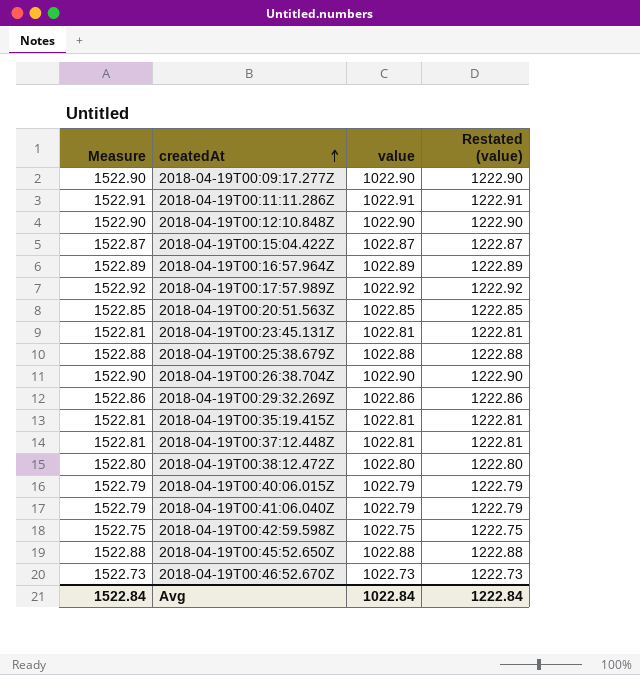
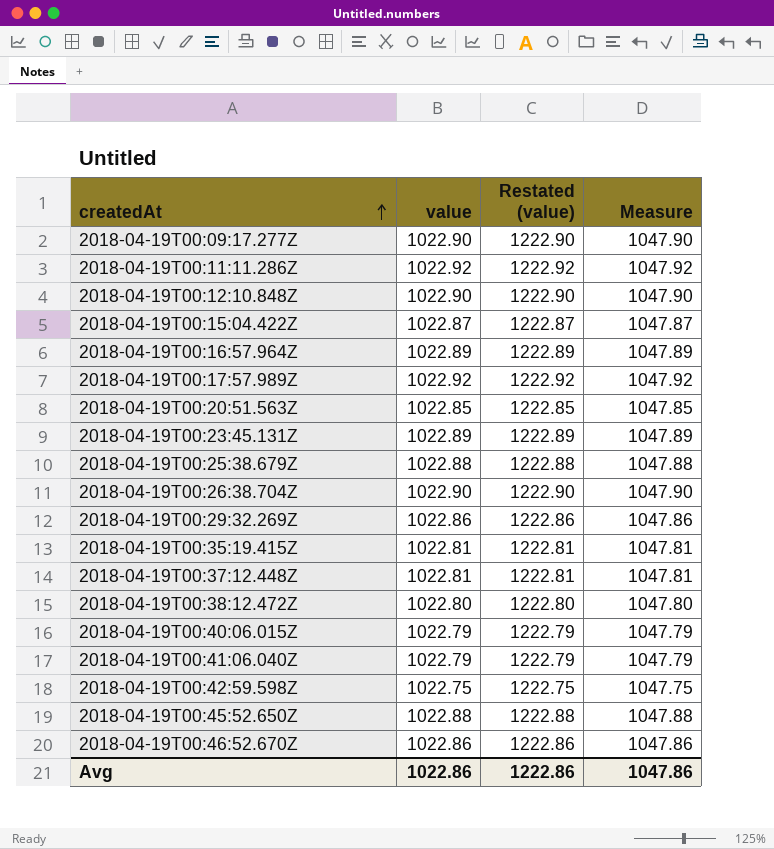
column Measure | formula: [value] + 500 -> [value] + 25
column Measure | position: 1 -> 4
2018-04-19T00:11:11.286Z | value: 1022.91 -> 1022.92
2018-04-19T00:11:11.286Z | Restated (value): 1222.91 -> 1222.92
2018-04-19T00:23:45.131Z | value: 1022.81 -> 1022.89
2018-04-19T00:23:45.131Z | Restated (value): 1222.81 -> 1222.89
2018-04-19T00:46:52.670Z | value: 1022.73 -> 1022.86
2018-04-19T00:46:52.670Z | Restated (value): 1222.73 -> 1222.86
Avg | value: 1022.84 -> 1022.86
Avg | Restated (value): 1222.84 -> 1222.86
Avg | Measure: 1522.84 -> 1047.86

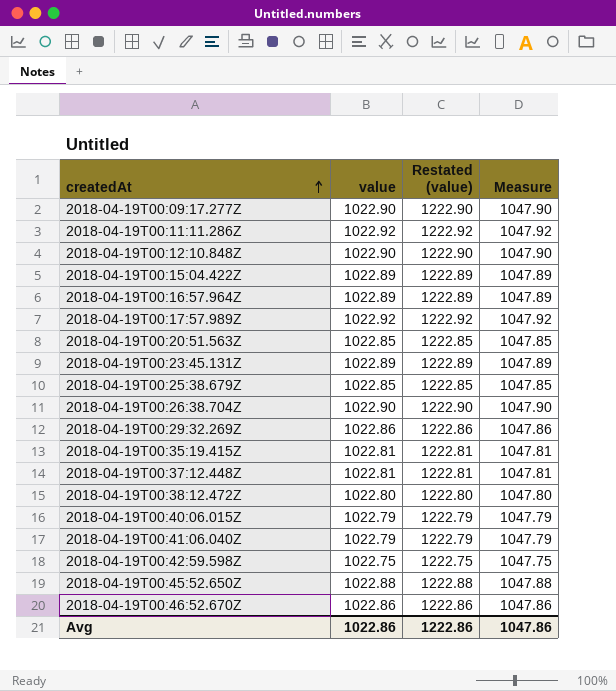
2018-04-19T00:15:04.422Z | value: 1022.87 -> 1022.89
2018-04-19T00:15:04.422Z | Restated (value): 1222.87 -> 1222.89
2018-04-19T00:15:04.422Z | Measure: 1047.87 -> 1047.89
2018-04-19T00:25:38.679Z | value: 1022.88 -> 1022.85
2018-04-19T00:25:38.679Z | Restated (value): 1222.88 -> 1222.85
2018-04-19T00:25:38.679Z | Measure: 1047.88 -> 1047.85

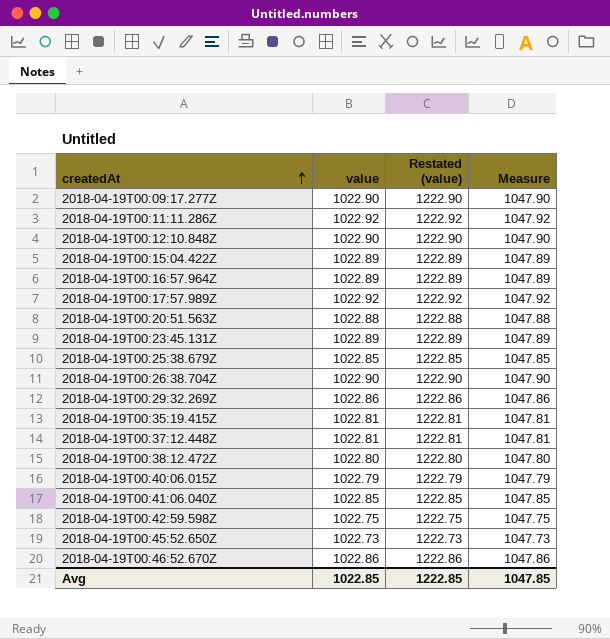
2018-04-19T00:20:51.563Z | value: 1022.85 -> 1022.88
2018-04-19T00:20:51.563Z | Restated (value): 1222.85 -> 1222.88
2018-04-19T00:20:51.563Z | Measure: 1047.85 -> 1047.88
2018-04-19T00:41:06.040Z | value: 1022.79 -> 1022.85
2018-04-19T00:41:06.040Z | Restated (value): 1222.79 -> 1222.85
2018-04-19T00:41:06.040Z | Measure: 1047.79 -> 1047.85
2018-04-19T00:45:52.650Z | value: 1022.88 -> 1022.73
2018-04-19T00:45:52.650Z | Restated (value): 1222.88 -> 1222.73
2018-04-19T00:45:52.650Z | Measure: 1047.88 -> 1047.73
Avg | value: 1022.86 -> 1022.85
Avg | Restated (value): 1222.86 -> 1222.85
Avg | Measure: 1047.86 -> 1047.85

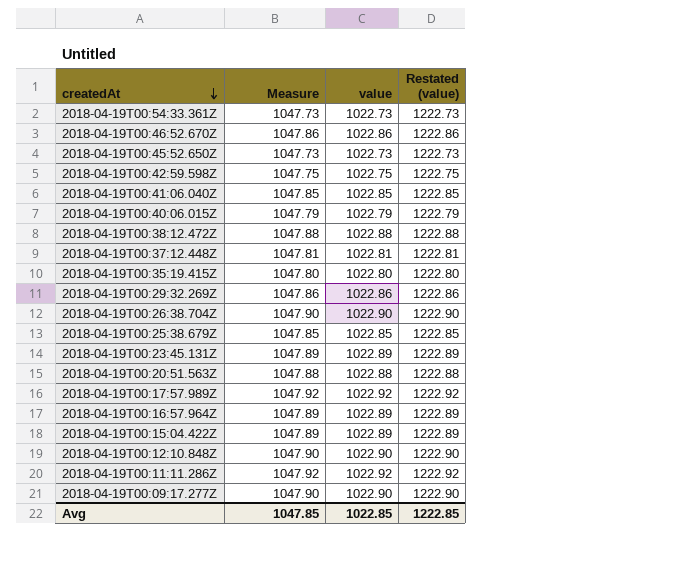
row order: createdAt ascending -> createdAt descending
column Measure | position: 4 -> 2
row 2018-04-19T00:54:33.361Z: none -> 1047.73 | 1022.73 | 1222.73
2018-04-19T00:38:12.472Z | Measure: 1047.80 -> 1047.88
2018-04-19T00:38:12.472Z | value: 1022.80 -> 1022.88
2018-04-19T00:38:12.472Z | Restated (value): 1222.80 -> 1222.88
2018-04-19T00:35:19.415Z | Measure: 1047.81 -> 1047.80
2018-04-19T00:35:19.415Z | value: 1022.81 -> 1022.80
2018-04-19T00:35:19.415Z | Restated (value): 1222.81 -> 1222.80

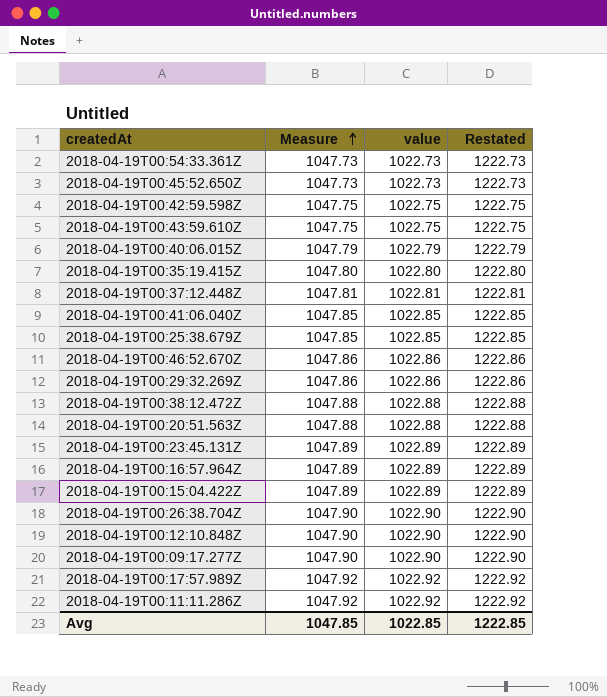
row order: createdAt descending -> Measure ascending
column name: Restated (value) -> Restated
row 2018-04-19T00:43:59.610Z: none -> 1047.75 | 1022.75 | 1222.75

